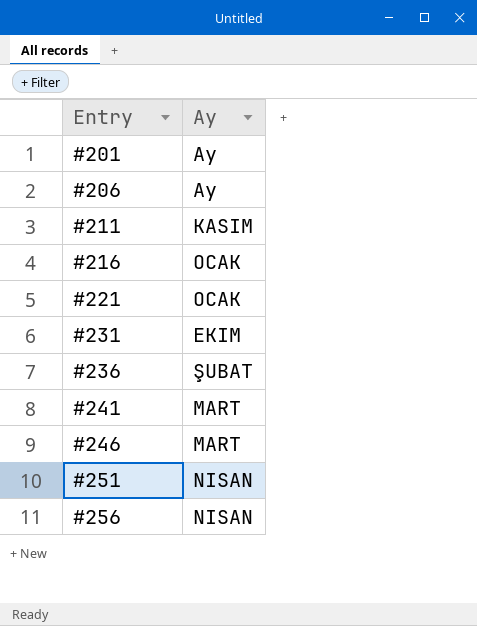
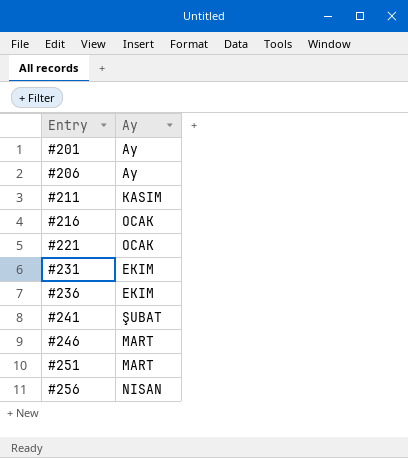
#236 | Ay: ŞUBAT -> EKIM
#241 | Ay: MART -> ŞUBAT
#251 | Ay: NISAN -> MART

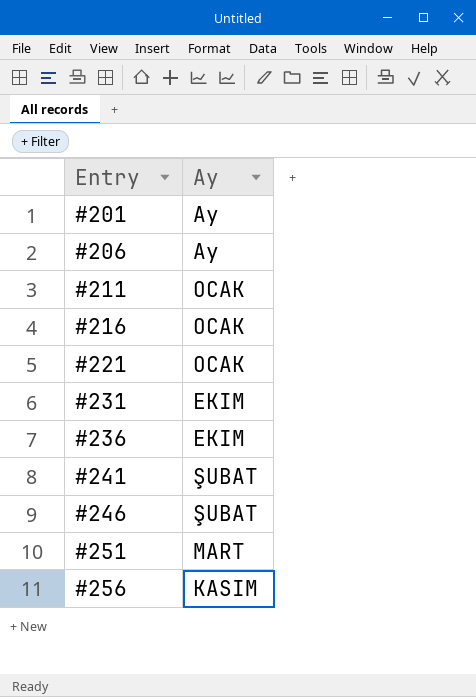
#211 | Ay: KASIM -> OCAK
#246 | Ay: MART -> ŞUBAT
#256 | Ay: NISAN -> KASIM

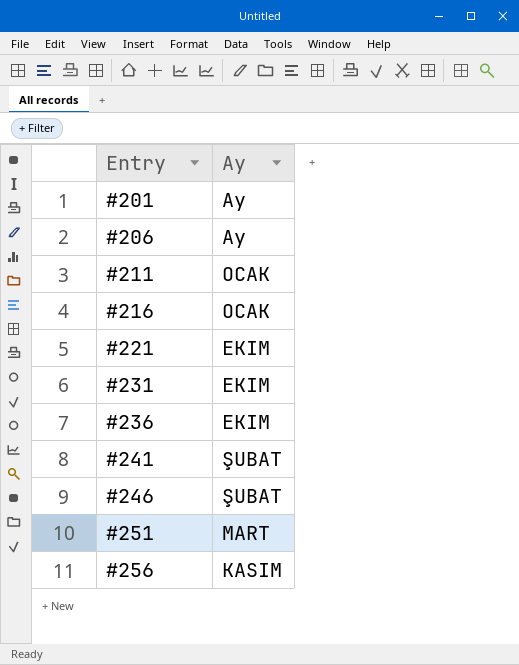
#221 | Ay: OCAK -> EKIM

